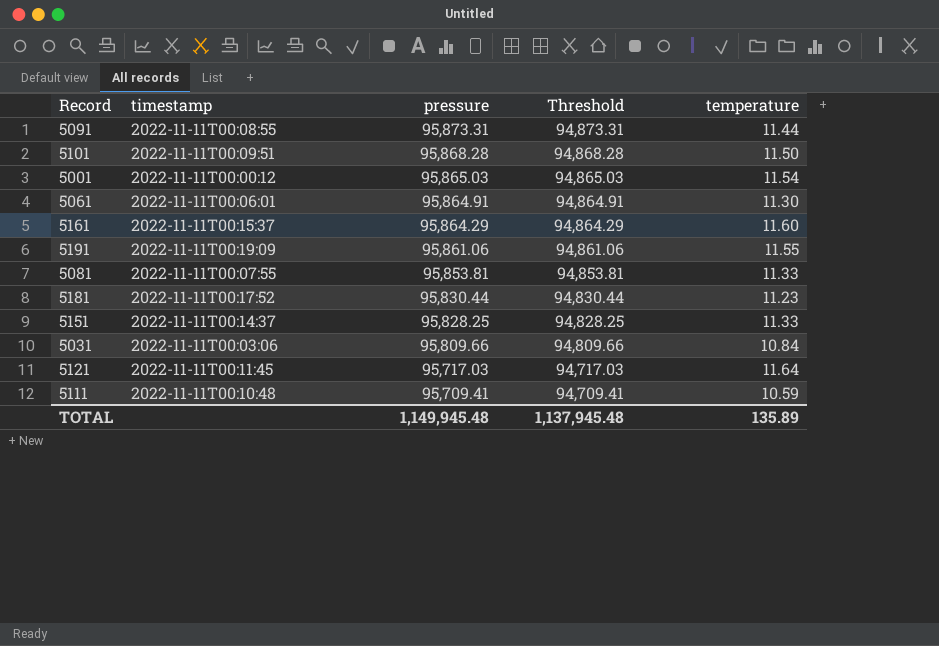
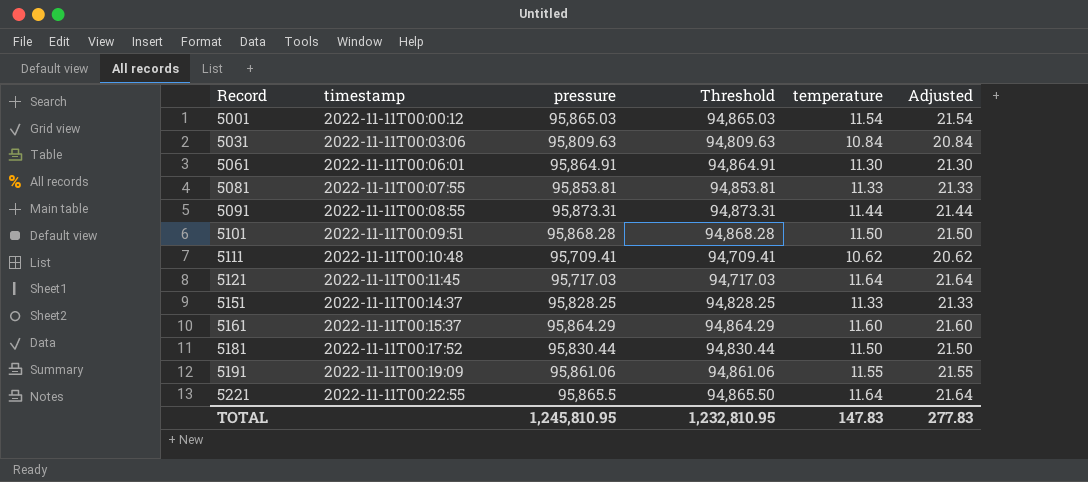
row order: pressure descending -> Record ascending
column Adjusted | formula: none -> [temperature] + 10
5031 | pressure: 95,809.66 -> 95,809.63
5031 | Threshold: 94,809.66 -> 94,809.63
5111 | temperature: 10.59 -> 10.62
5181 | temperature: 11.23 -> 11.50
row 5221: none -> 2022-11-11T00:22:55 | 95,865.5 | 94,865.50 | 11.64 | 21.64
TOTAL | pressure: 1,149,945.48 -> 1,245,810.95
TOTAL | Threshold: 1,137,945.48 -> 1,232,810.95
TOTAL | temperature: 135.89 -> 147.83

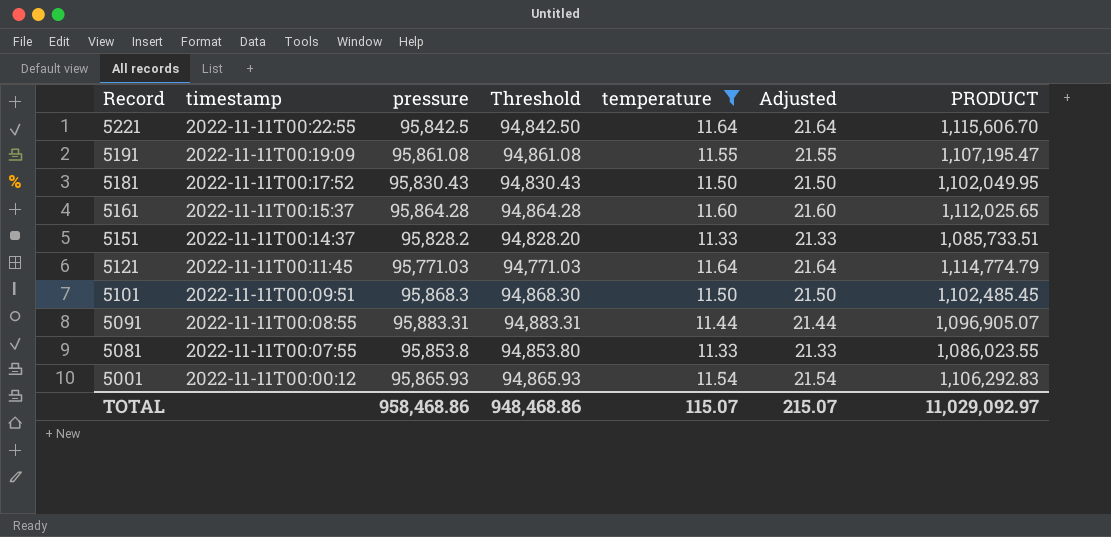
filter: none -> temperature >= 11.33
row order: Record ascending -> Record descending
column PRODUCT | formula: none -> [pressure] * [temperature]
5221 | pressure: 95,865.5 -> 95,842.5
5221 | Threshold: 94,865.50 -> 94,842.50
5191 | pressure: 95,861.06 -> 95,861.08
5191 | Threshold: 94,861.06 -> 94,861.08
5181 | pressure: 95,830.44 -> 95,830.43
5181 | Threshold: 94,830.44 -> 94,830.43
5161 | pressure: 95,864.29 -> 95,864.28
5161 | Threshold: 94,864.29 -> 94,864.28
5151 | pressure: 95,828.25 -> 95,828.2
5151 | Threshold: 94,828.25 -> 94,828.20
5121 | pressure: 95,717.03 -> 95,771.03
5121 | Threshold: 94,717.03 -> 94,771.03
5101 | pressure: 95,868.28 -> 95,868.3
5101 | Threshold: 94,868.28 -> 94,868.30
5091 | pressure: 95,873.31 -> 95,883.31
5091 | Threshold: 94,873.31 -> 94,883.31
5081 | pressure: 95,853.81 -> 95,853.8
5081 | Threshold: 94,853.81 -> 94,853.80
5001 | pressure: 95,865.03 -> 95,865.93
5001 | Threshold: 94,865.03 -> 94,865.93
TOTAL | pressure: 1,245,810.95 -> 958,468.86
TOTAL | Threshold: 1,232,810.95 -> 948,468.86
TOTAL | temperature: 147.83 -> 115.07
TOTAL | Adjusted: 277.83 -> 215.07

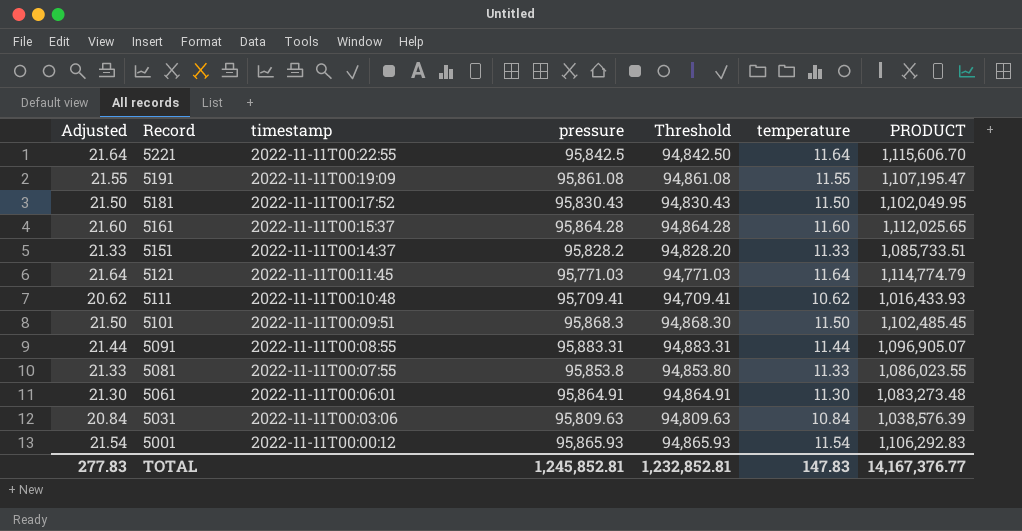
filter: temperature >= 11.33 -> none
column Adjusted | position: 6 -> 1
TOTAL | Adjusted: 215.07 -> 277.83
TOTAL | pressure: 958,468.86 -> 1,245,852.81
TOTAL | Threshold: 948,468.86 -> 1,232,852.81
TOTAL | temperature: 115.07 -> 147.83
TOTAL | PRODUCT: 11,029,092.97 -> 14,167,376.77

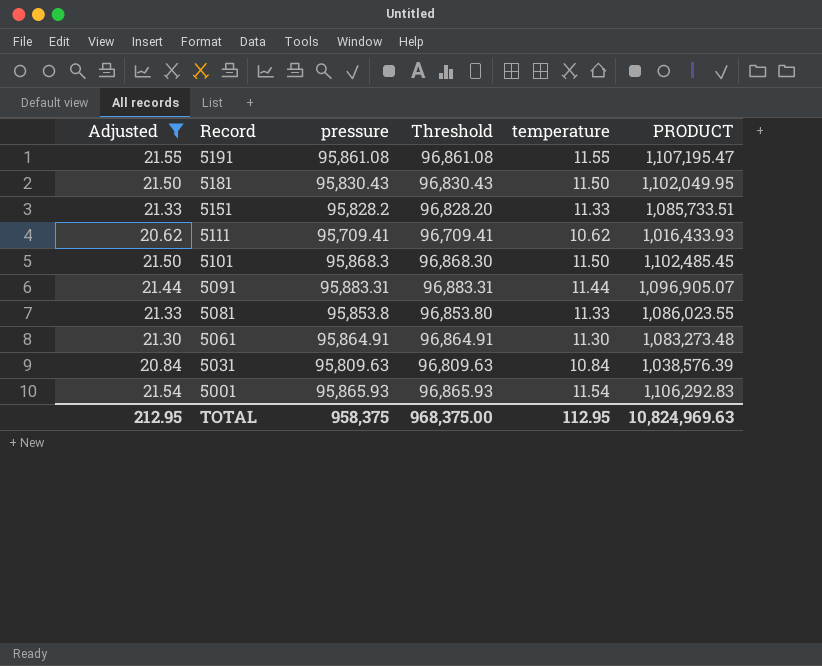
filter: none -> Adjusted <= 21.55
column timestamp | position: 3 -> none
column Threshold | formula: [pressure] - 1000 -> [pressure] + 1000
TOTAL | Adjusted: 277.83 -> 212.95
TOTAL | pressure: 1,245,852.81 -> 958,375
TOTAL | Threshold: 1,232,852.81 -> 968,375.00
TOTAL | temperature: 147.83 -> 112.95
TOTAL | PRODUCT: 14,167,376.77 -> 10,824,969.63

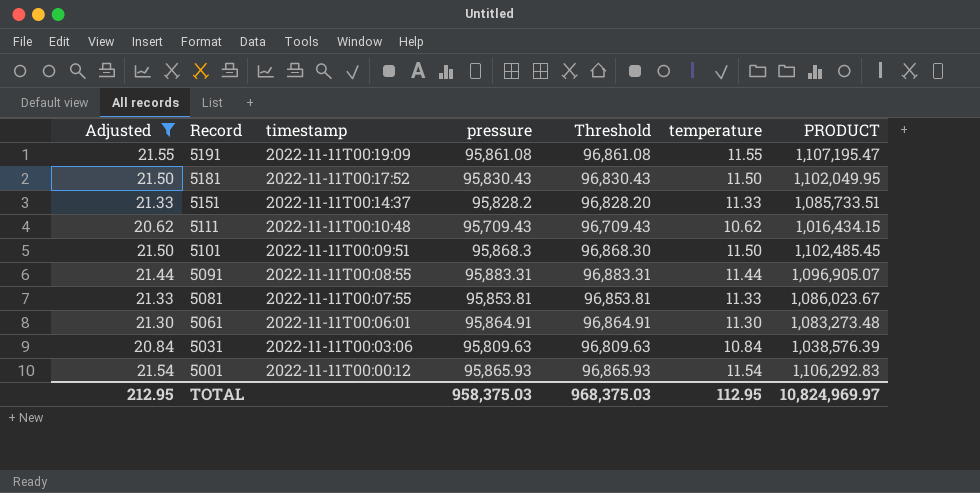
column timestamp | position: none -> 3
5111 | pressure: 95,709.41 -> 95,709.43
5111 | Threshold: 96,709.41 -> 96,709.43
5111 | PRODUCT: 1,016,433.93 -> 1,016,434.15
5081 | pressure: 95,853.8 -> 95,853.81
5081 | Threshold: 96,853.80 -> 96,853.81
5081 | PRODUCT: 1,086,023.55 -> 1,086,023.67
TOTAL | pressure: 958,375 -> 958,375.03
TOTAL | Threshold: 968,375.00 -> 968,375.03
TOTAL | PRODUCT: 10,824,969.63 -> 10,824,969.97

